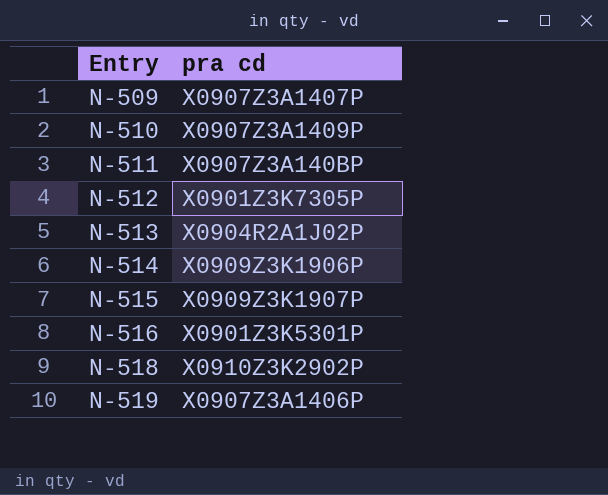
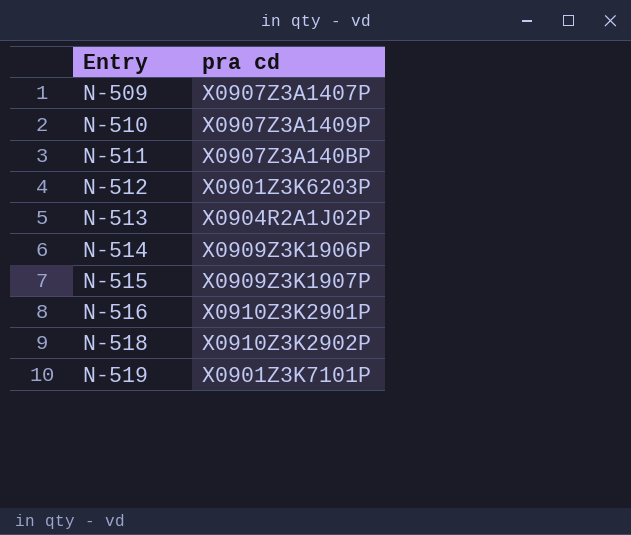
N-512 | pra cd: X0901Z3K7305P -> X0901Z3K6203P
N-516 | pra cd: X0901Z3K5301P -> X0910Z3K2901P
N-519 | pra cd: X0907Z3A1406P -> X0901Z3K7101P

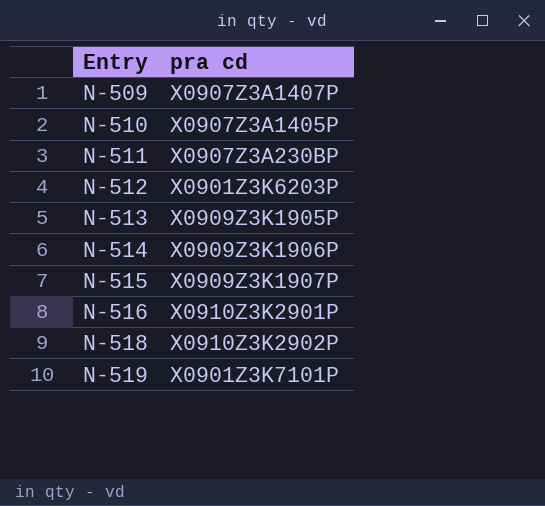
N-510 | pra cd: X0907Z3A1409P -> X0907Z3A1405P
N-511 | pra cd: X0907Z3A140BP -> X0907Z3A230BP
N-513 | pra cd: X0904R2A1J02P -> X0909Z3K1905P

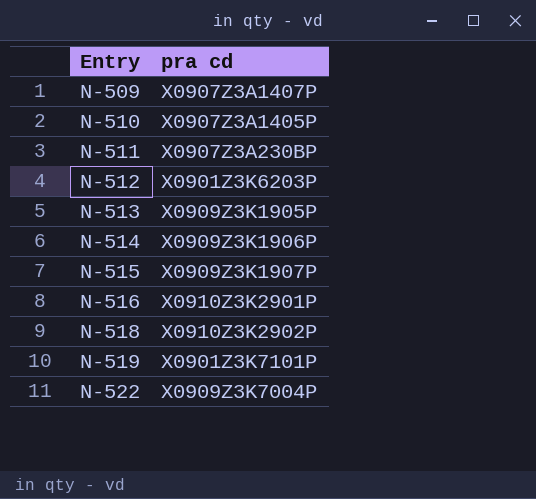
row N-522: none -> X0909Z3K7004P

